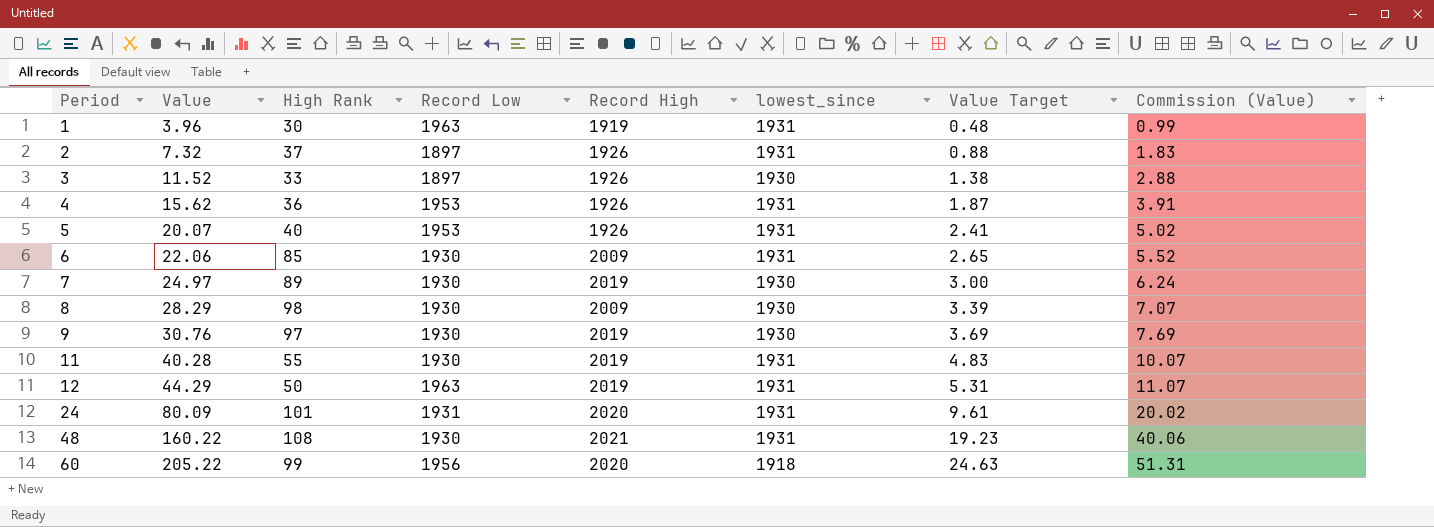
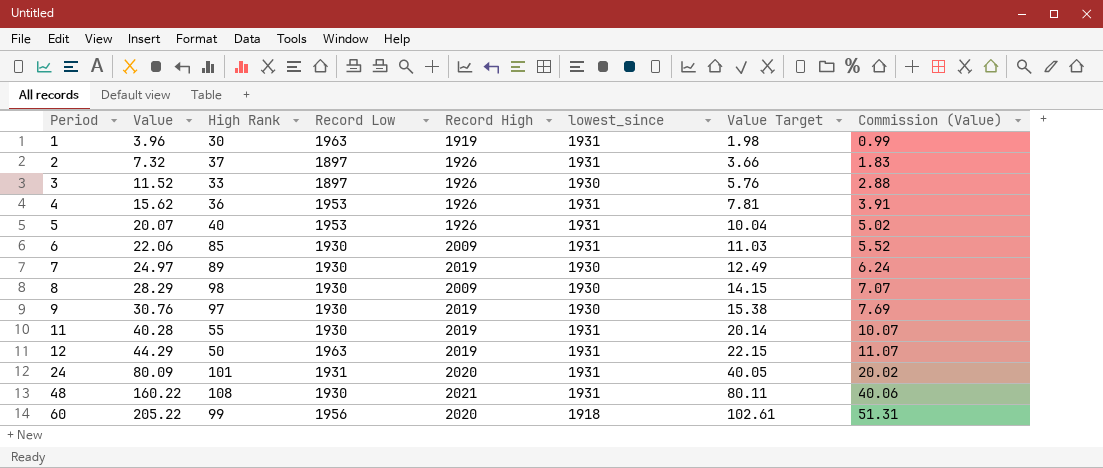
column Value Target | formula: [Value] * 0.12 -> [Value] * 0.5

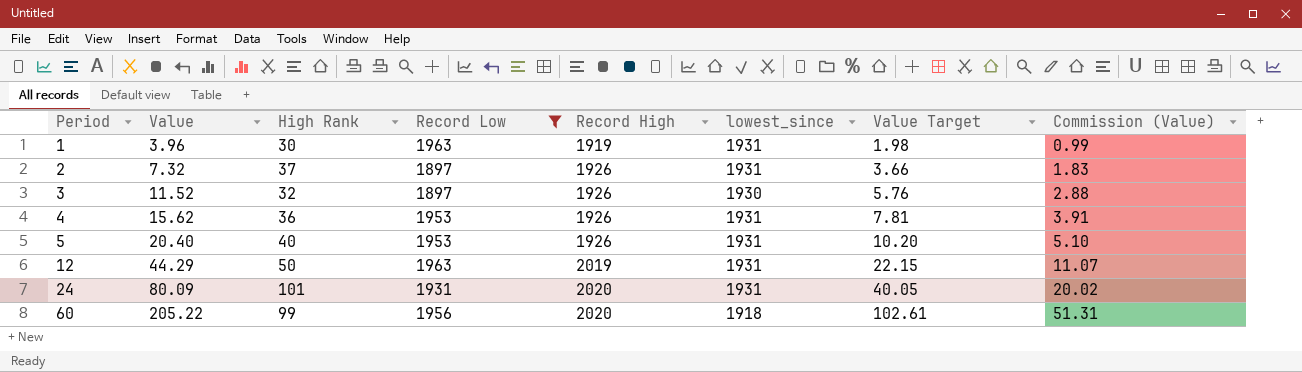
filter: none -> Record Low != 1930
3 | High Rank: 33 -> 32
5 | Value: 20.07 -> 20.40
5 | Value Target: 10.04 -> 10.20
5 | Commission (Value): 5.02 -> 5.10

